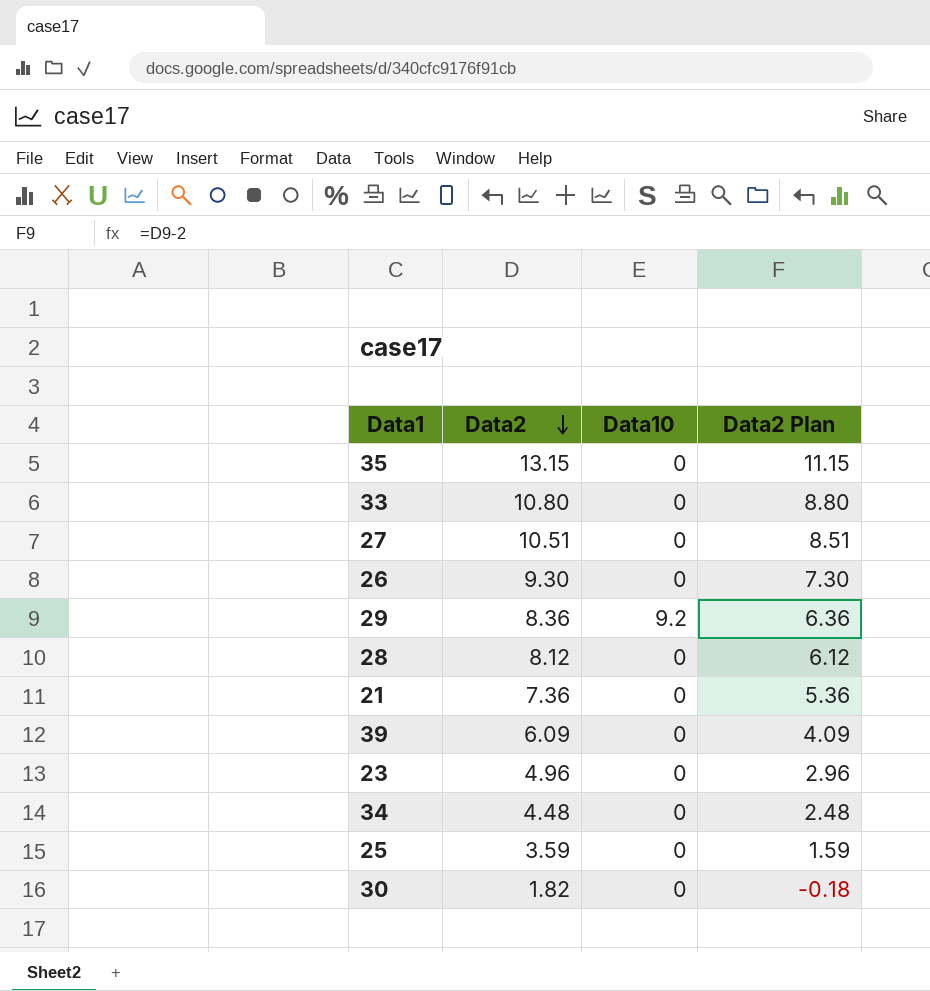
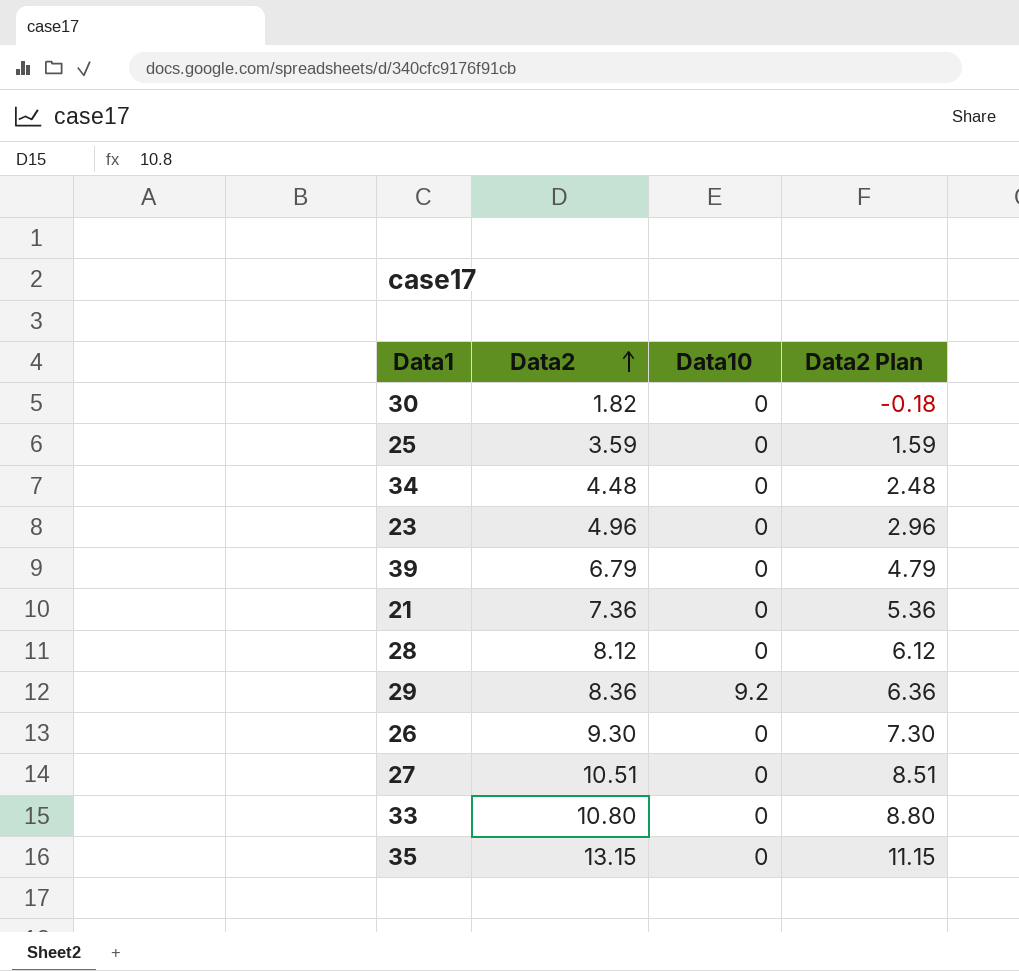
row order: Data2 descending -> Data2 ascending
39 | Data2: 6.09 -> 6.79
39 | Data2 Plan: 4.09 -> 4.79

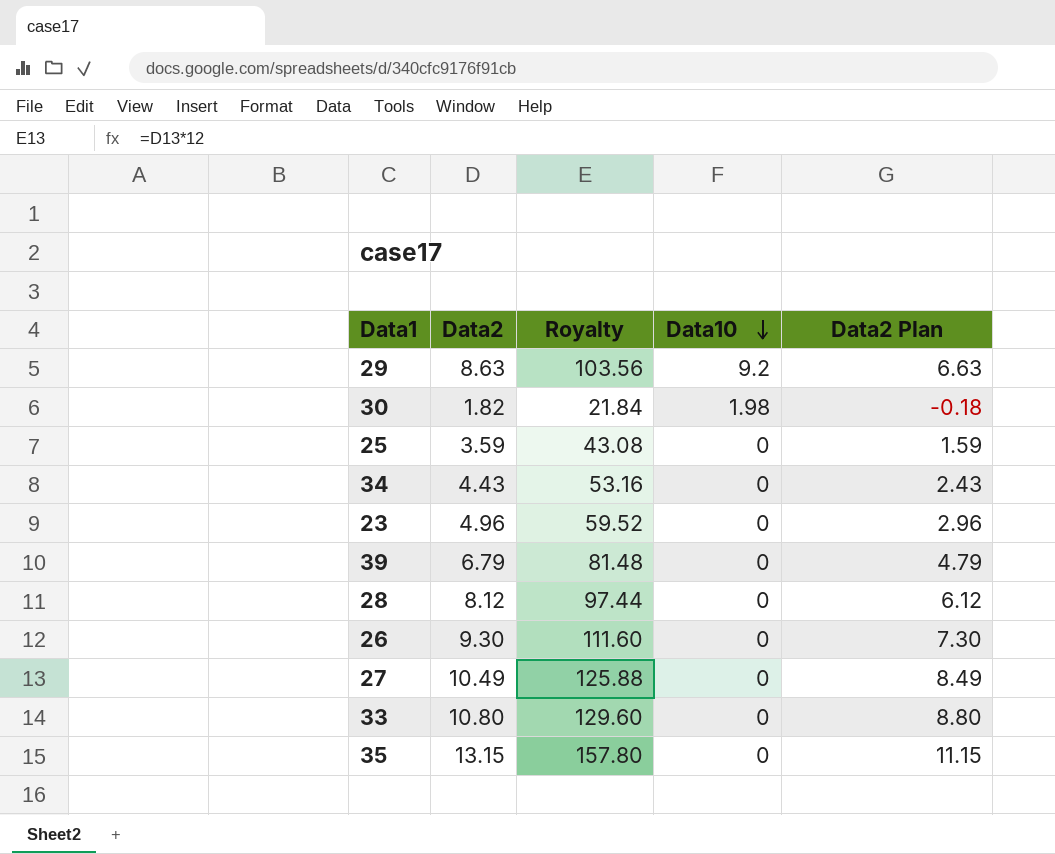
row order: Data2 ascending -> Data10 descending
column Royalty | formula: none -> [Data2] * 12
row 21: 7.36 | 0 | 5.36 -> none
29 | Data2: 8.36 -> 8.63
29 | Data2 Plan: 6.36 -> 6.63
30 | Data10: 0 -> 1.98
34 | Data2: 4.48 -> 4.43
34 | Data2 Plan: 2.48 -> 2.43
27 | Data2: 10.51 -> 10.49
27 | Data2 Plan: 8.51 -> 8.49

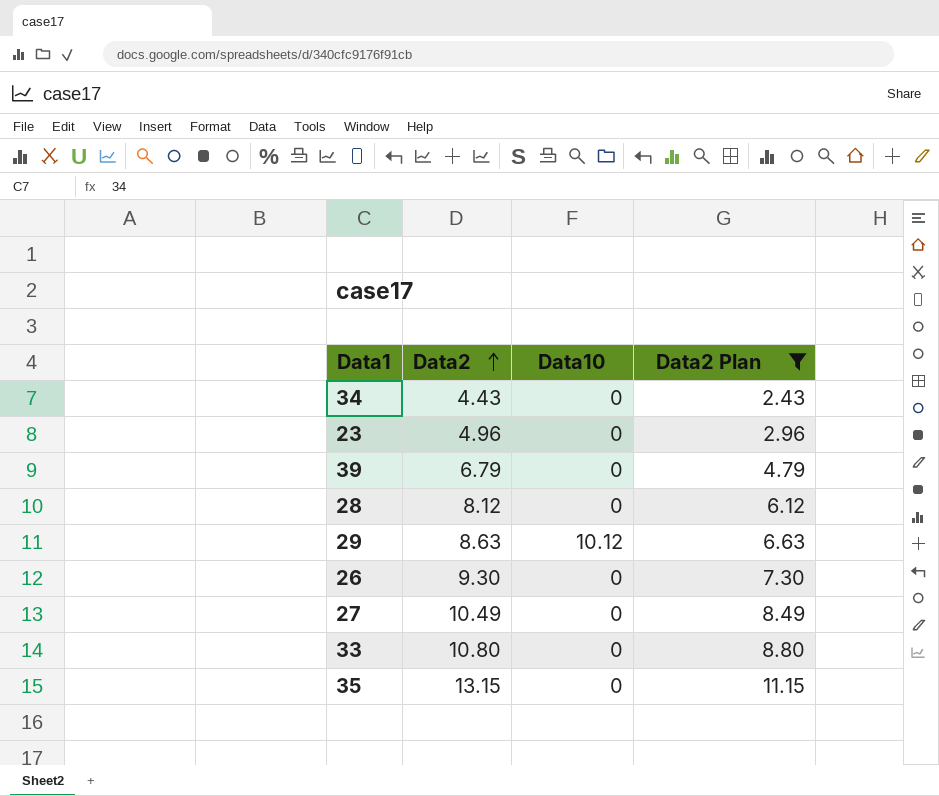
filter: none -> Data2 Plan >= 2.43
row order: Data10 descending -> Data2 ascending
column Royalty | formula: [Data2] * 12 -> none
29 | Data10: 9.2 -> 10.12

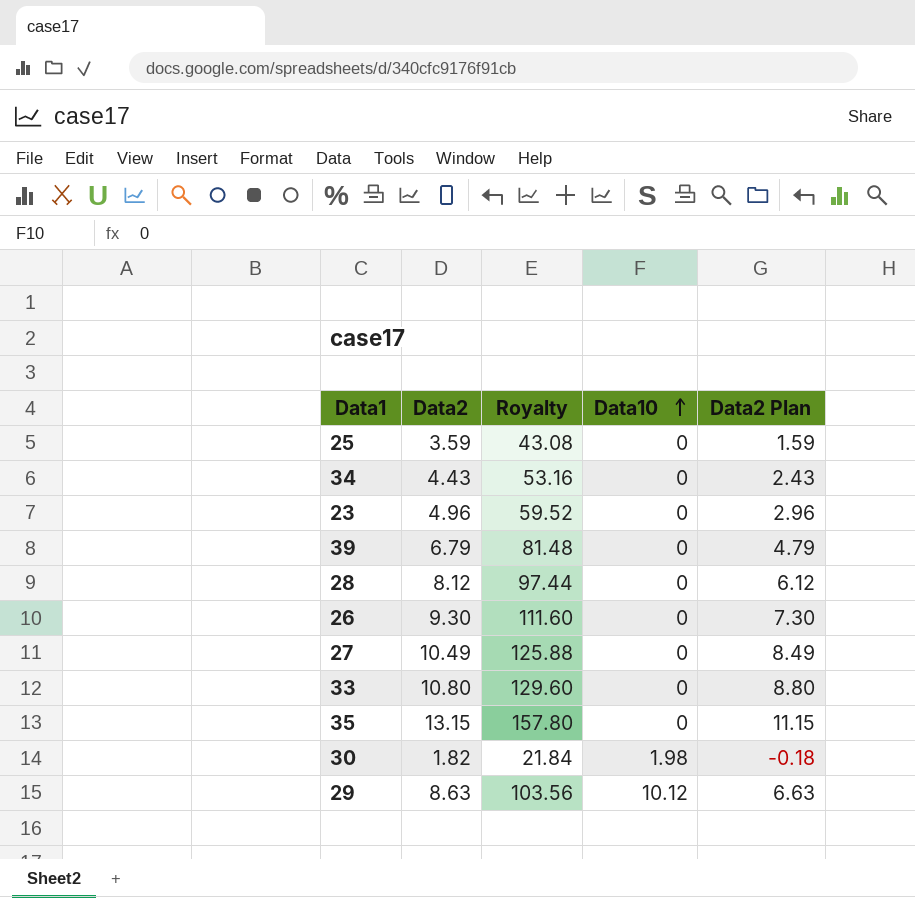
filter: Data2 Plan >= 2.43 -> none
row order: Data2 ascending -> Data10 ascending
column Royalty | formula: none -> [Data2] * 12

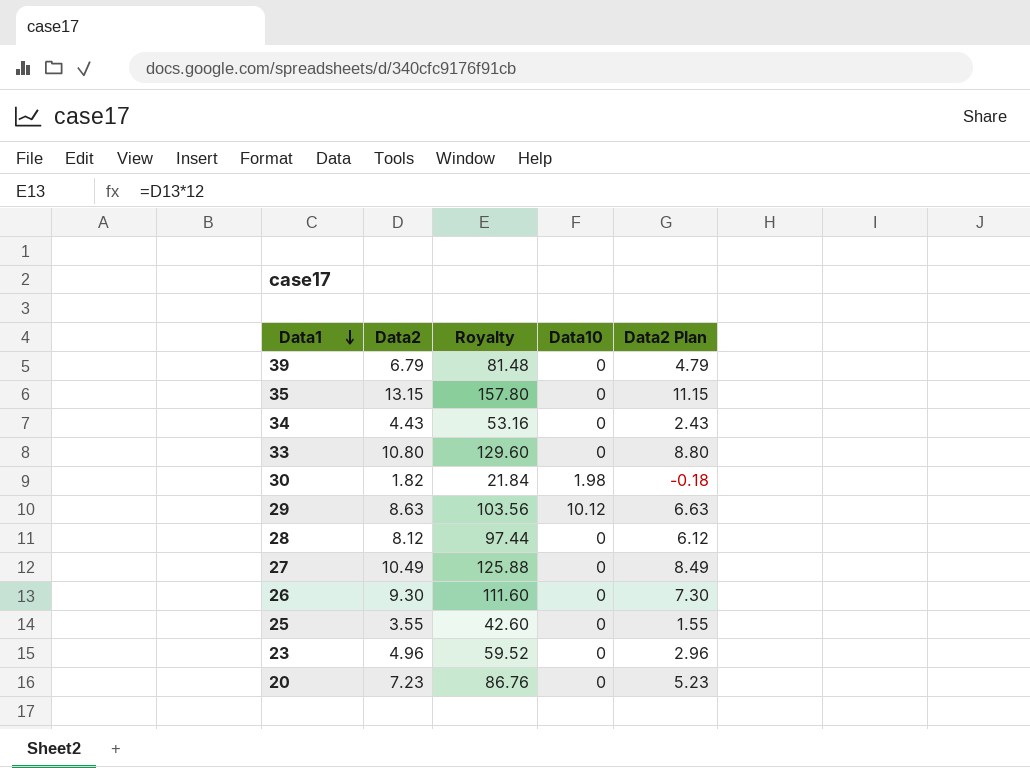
row order: Data10 ascending -> Data1 descending
25 | Data2: 3.59 -> 3.55
25 | Royalty: 43.08 -> 42.60
25 | Data2 Plan: 1.59 -> 1.55
row 20: none -> 7.23 | 86.76 | 0 | 5.23

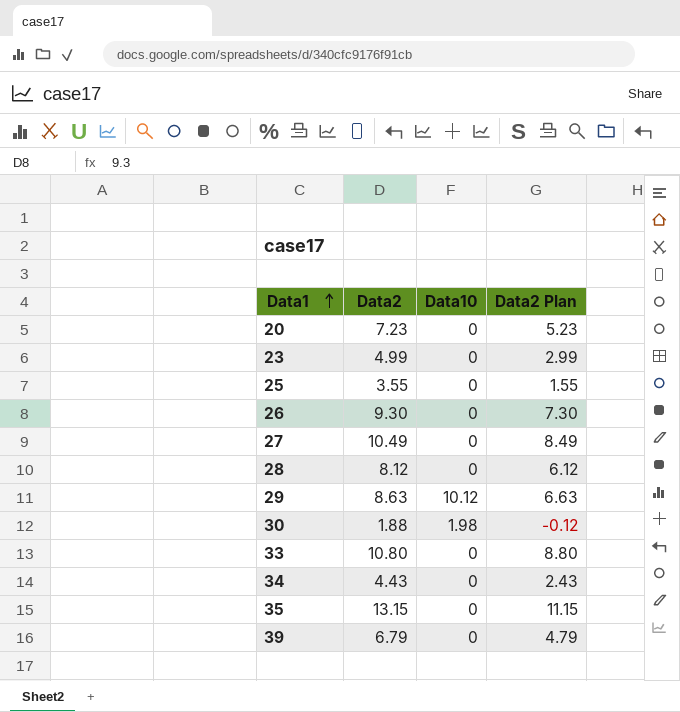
row order: Data1 descending -> Data1 ascending
column Royalty | formula: [Data2] * 12 -> none
23 | Data2: 4.96 -> 4.99
23 | Data2 Plan: 2.96 -> 2.99
30 | Data2: 1.82 -> 1.88
30 | Data2 Plan: -0.18 -> -0.12

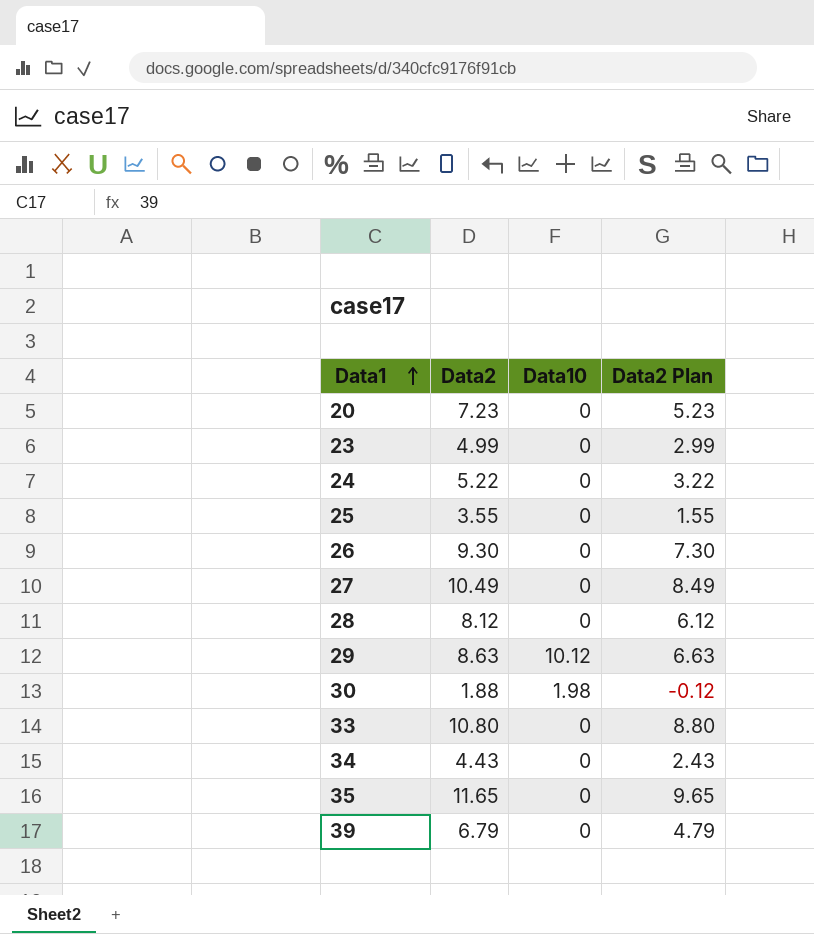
row 24: none -> 5.22 | 0 | 3.22
35 | Data2: 13.15 -> 11.65
35 | Data2 Plan: 11.15 -> 9.65

